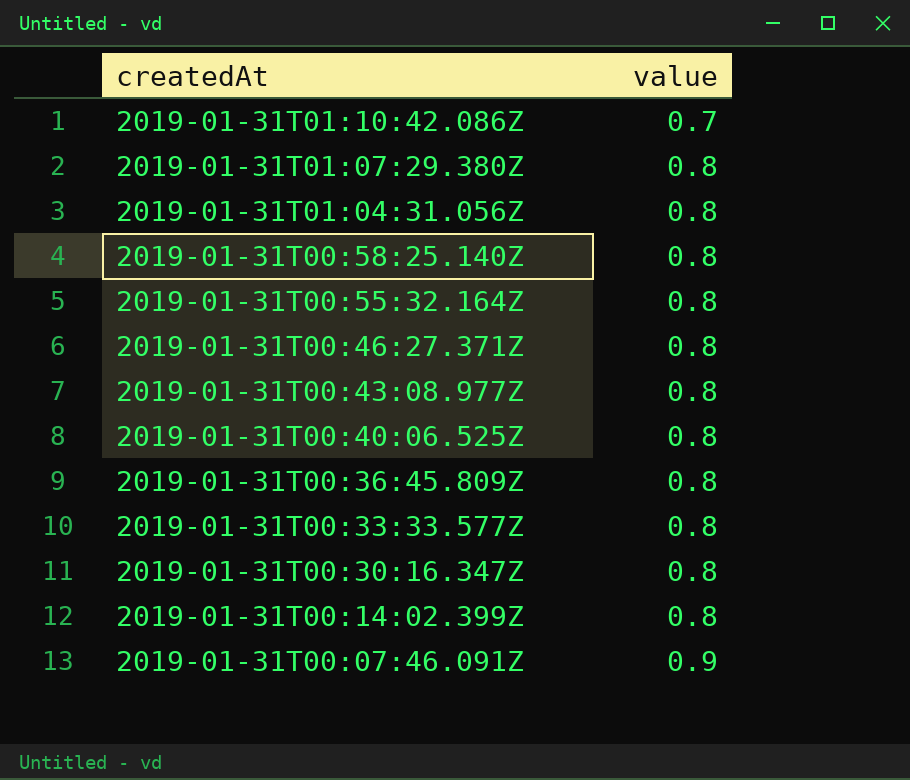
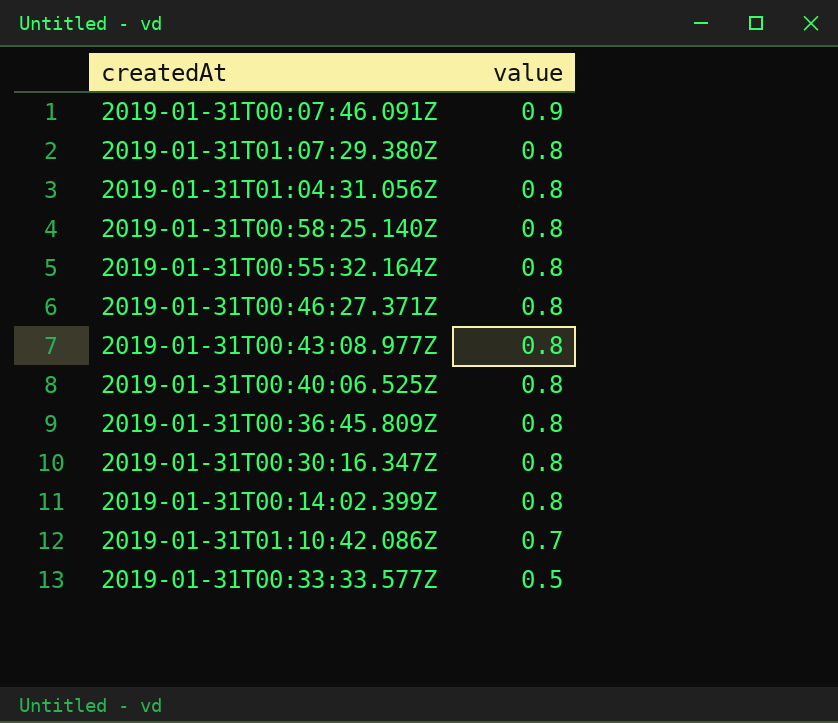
row order: createdAt descending -> value descending
2019-01-31T00:33:33.577Z | value: 0.8 -> 0.5

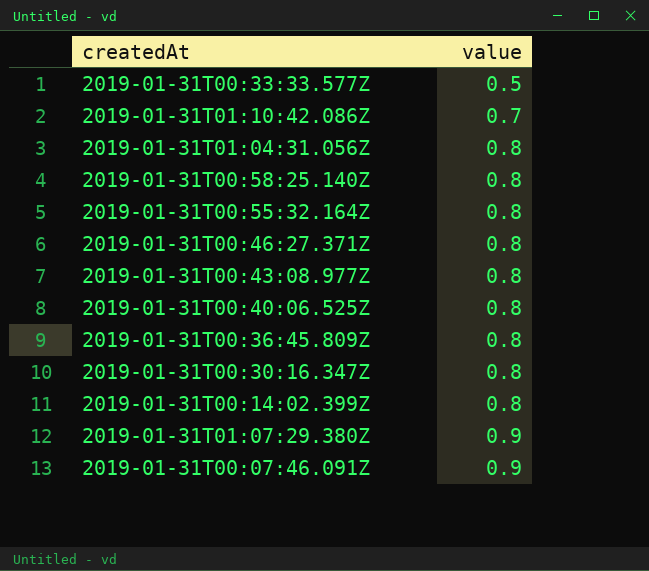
row order: value descending -> value ascending
2019-01-31T01:07:29.380Z | value: 0.8 -> 0.9

